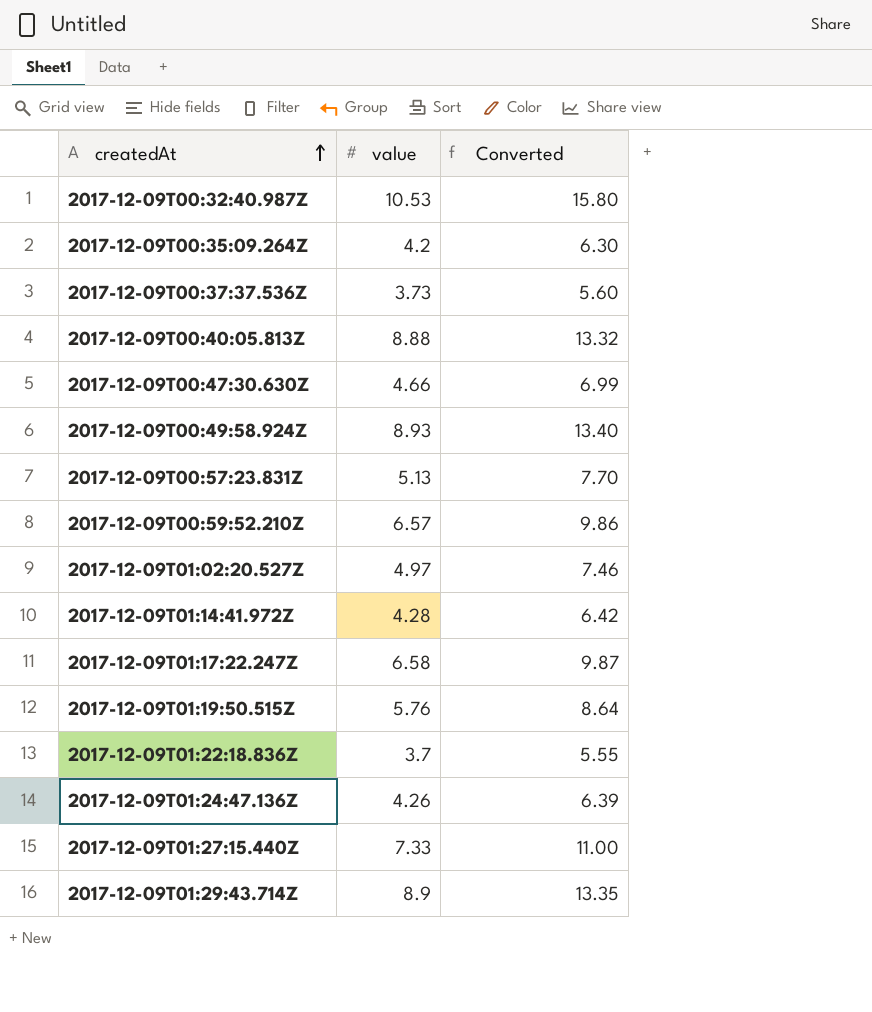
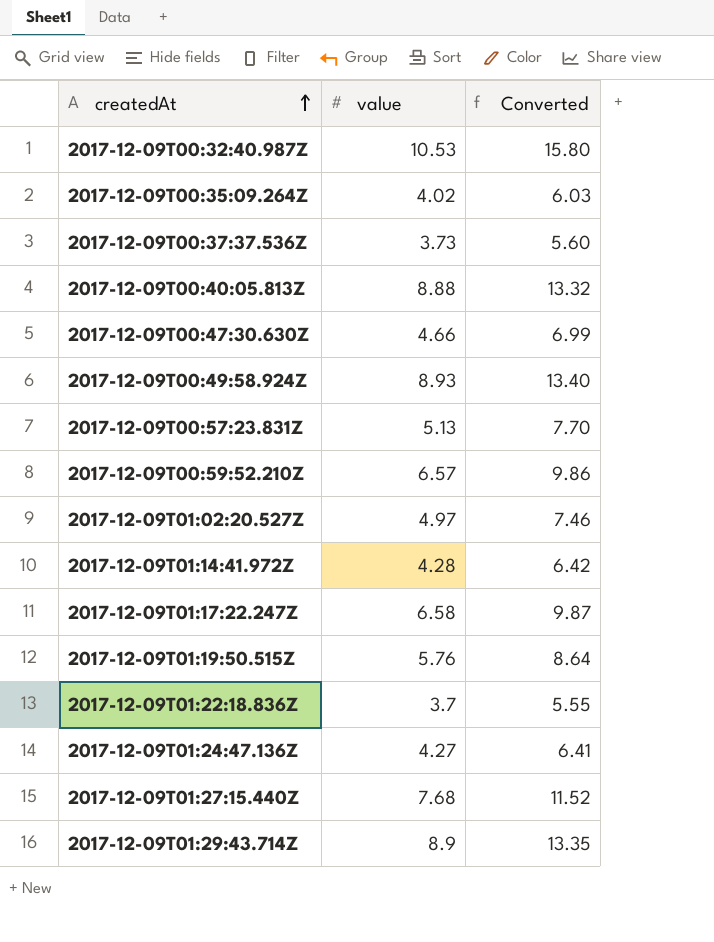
2017-12-09T00:35:09.264Z | value: 4.2 -> 4.02
2017-12-09T00:35:09.264Z | Converted: 6.30 -> 6.03
2017-12-09T01:24:47.136Z | value: 4.26 -> 4.27
2017-12-09T01:24:47.136Z | Converted: 6.39 -> 6.41
2017-12-09T01:27:15.440Z | value: 7.33 -> 7.68
2017-12-09T01:27:15.440Z | Converted: 11.00 -> 11.52

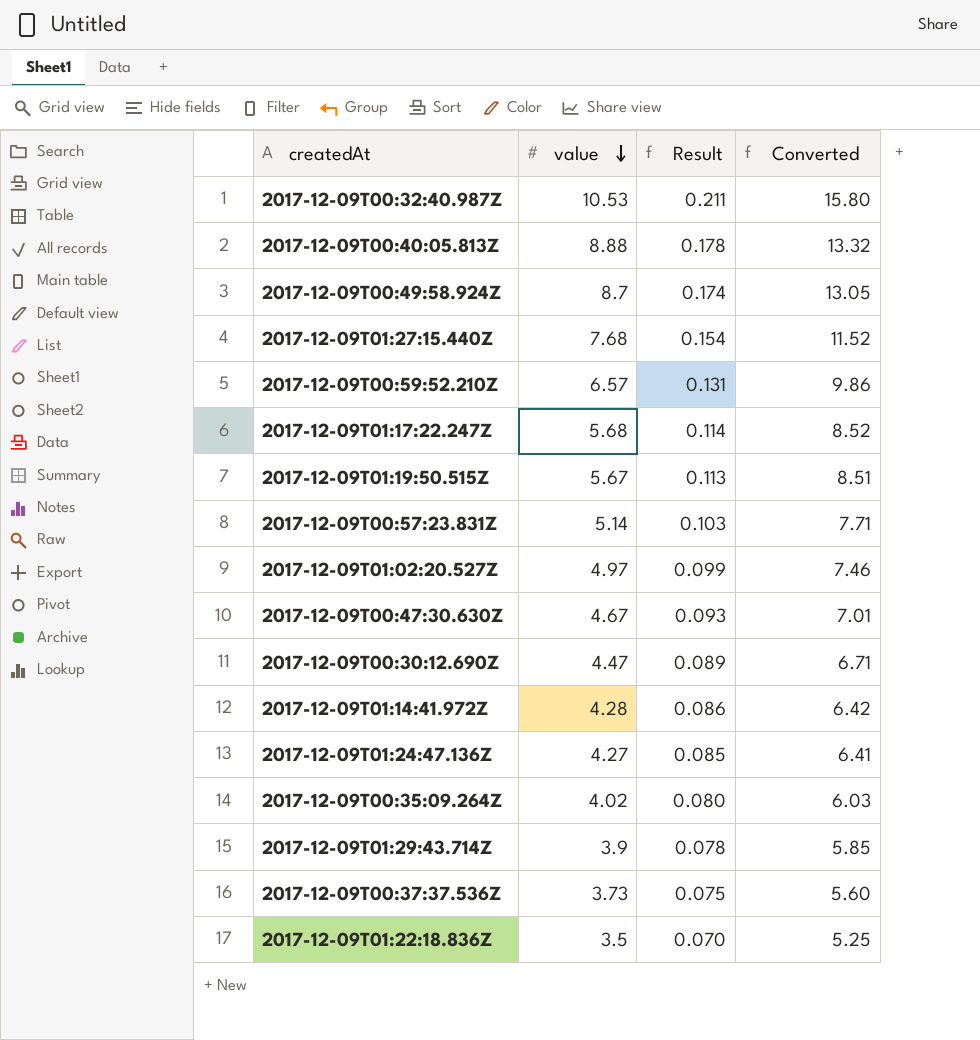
row order: createdAt ascending -> value descending
column Result | formula: none -> [value] * 0.02
2017-12-09T00:49:58.924Z | value: 8.93 -> 8.7
2017-12-09T00:49:58.924Z | Converted: 13.40 -> 13.05
2017-12-09T01:17:22.247Z | value: 6.58 -> 5.68
2017-12-09T01:17:22.247Z | Converted: 9.87 -> 8.52
2017-12-09T01:19:50.515Z | value: 5.76 -> 5.67
2017-12-09T01:19:50.515Z | Converted: 8.64 -> 8.51
2017-12-09T00:57:23.831Z | value: 5.13 -> 5.14
2017-12-09T00:57:23.831Z | Converted: 7.70 -> 7.71
2017-12-09T00:47:30.630Z | value: 4.66 -> 4.67
2017-12-09T00:47:30.630Z | Converted: 6.99 -> 7.01
row 2017-12-09T00:30:12.690Z: none -> 4.47 | 0.089 | 6.71
2017-12-09T01:29:43.714Z | value: 8.9 -> 3.9
2017-12-09T01:29:43.714Z | Converted: 13.35 -> 5.85
2017-12-09T01:22:18.836Z | value: 3.7 -> 3.5
2017-12-09T01:22:18.836Z | Converted: 5.55 -> 5.25

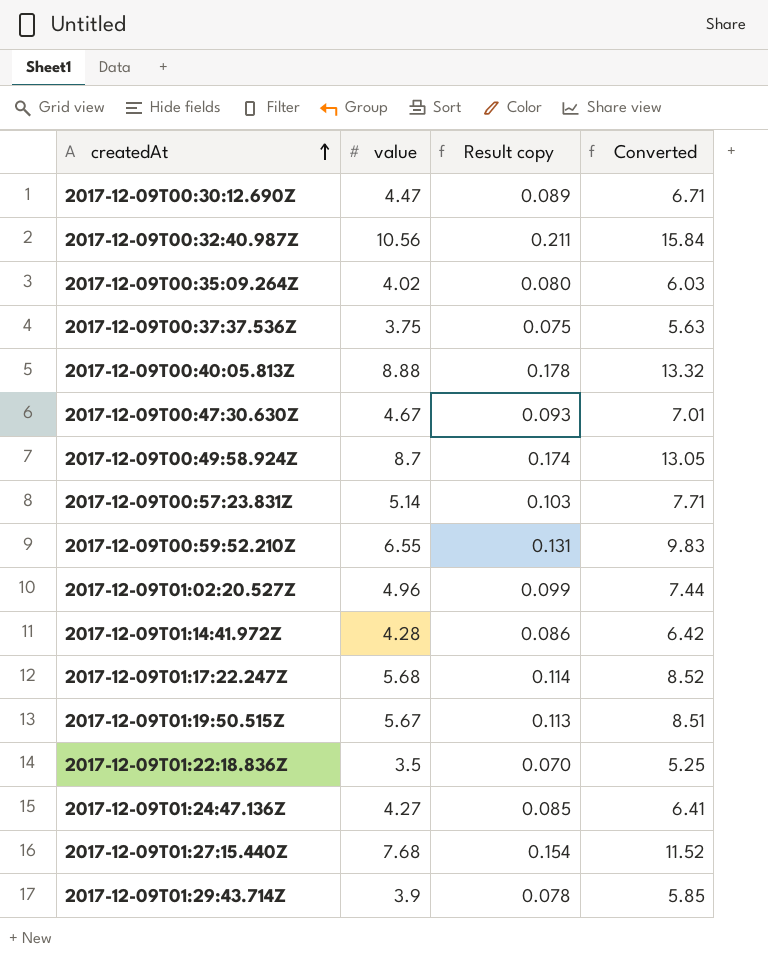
row order: value descending -> createdAt ascending
column name: Result -> Result copy
2017-12-09T00:32:40.987Z | value: 10.53 -> 10.56
2017-12-09T00:32:40.987Z | Converted: 15.80 -> 15.84
2017-12-09T00:37:37.536Z | value: 3.73 -> 3.75
2017-12-09T00:37:37.536Z | Converted: 5.60 -> 5.63
2017-12-09T00:59:52.210Z | value: 6.57 -> 6.55
2017-12-09T00:59:52.210Z | Converted: 9.86 -> 9.83
2017-12-09T01:02:20.527Z | value: 4.97 -> 4.96
2017-12-09T01:02:20.527Z | Converted: 7.46 -> 7.44

